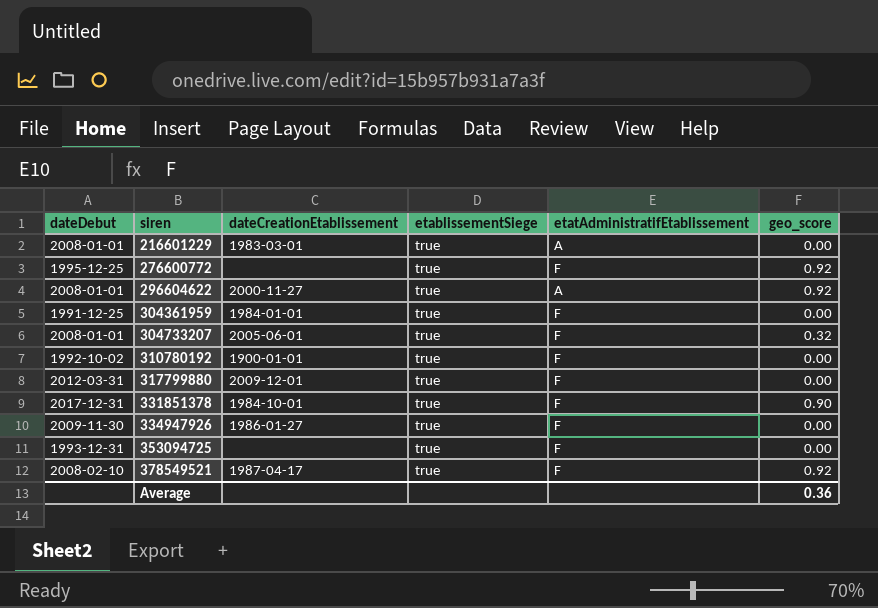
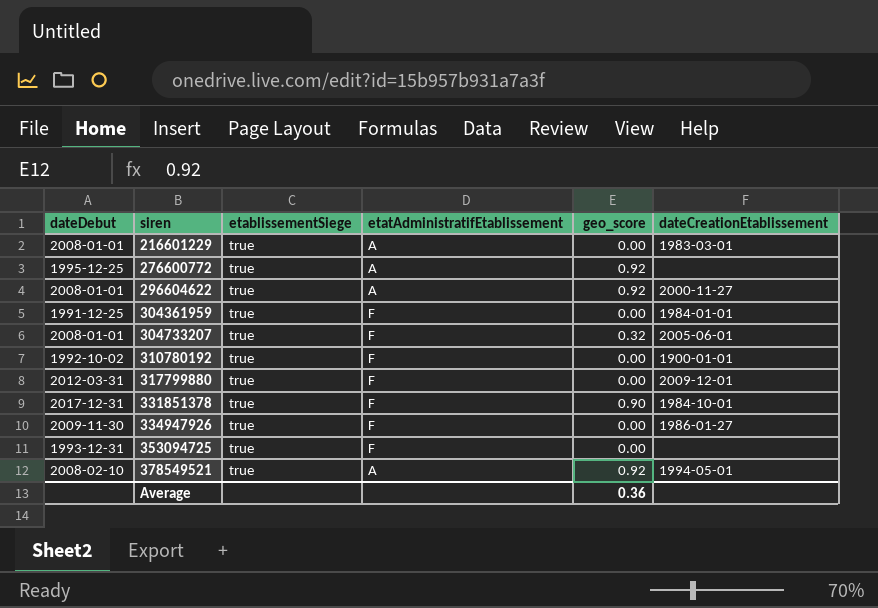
column dateCreationEtablissement | position: 3 -> 6
276600772 | etatAdministratifEtablissement: F -> A
378549521 | etatAdministratifEtablissement: F -> A
378549521 | dateCreationEtablissement: 1987-04-17 -> 1994-05-01

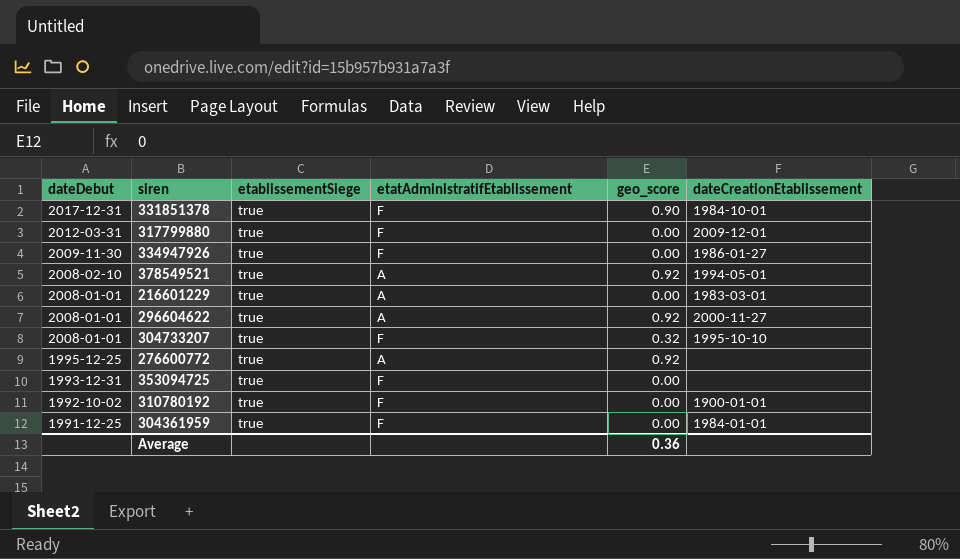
row order: siren ascending -> dateDebut descending
304733207 | dateCreationEtablissement: 2005-06-01 -> 1995-10-10

